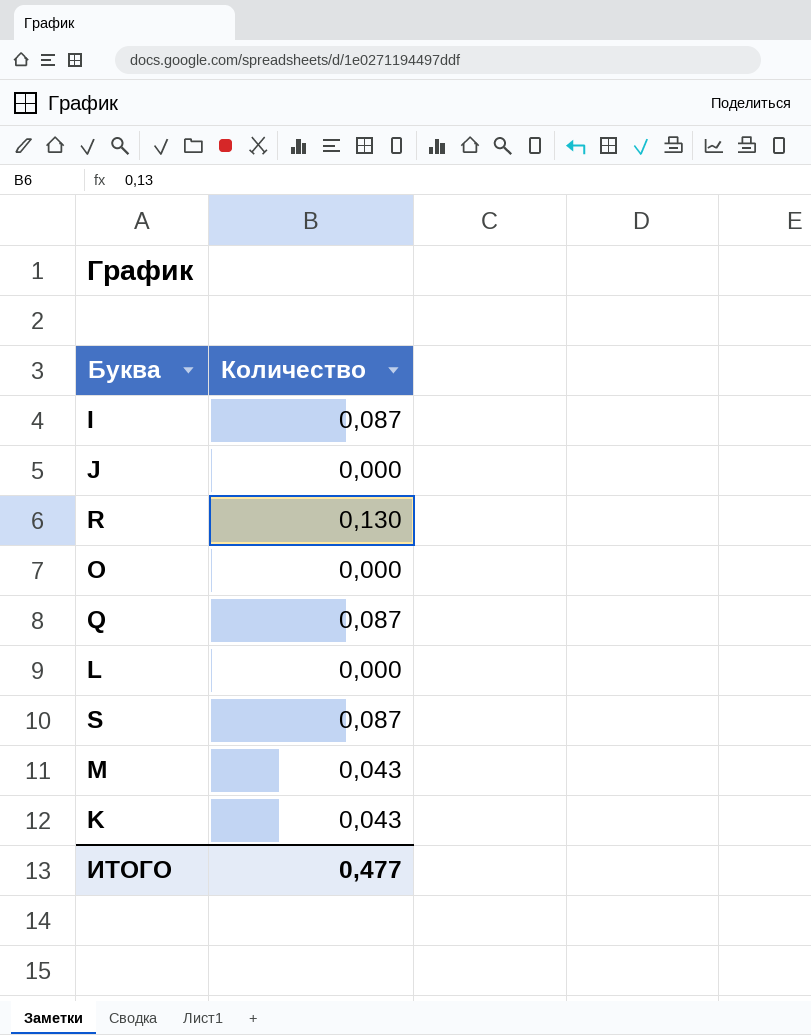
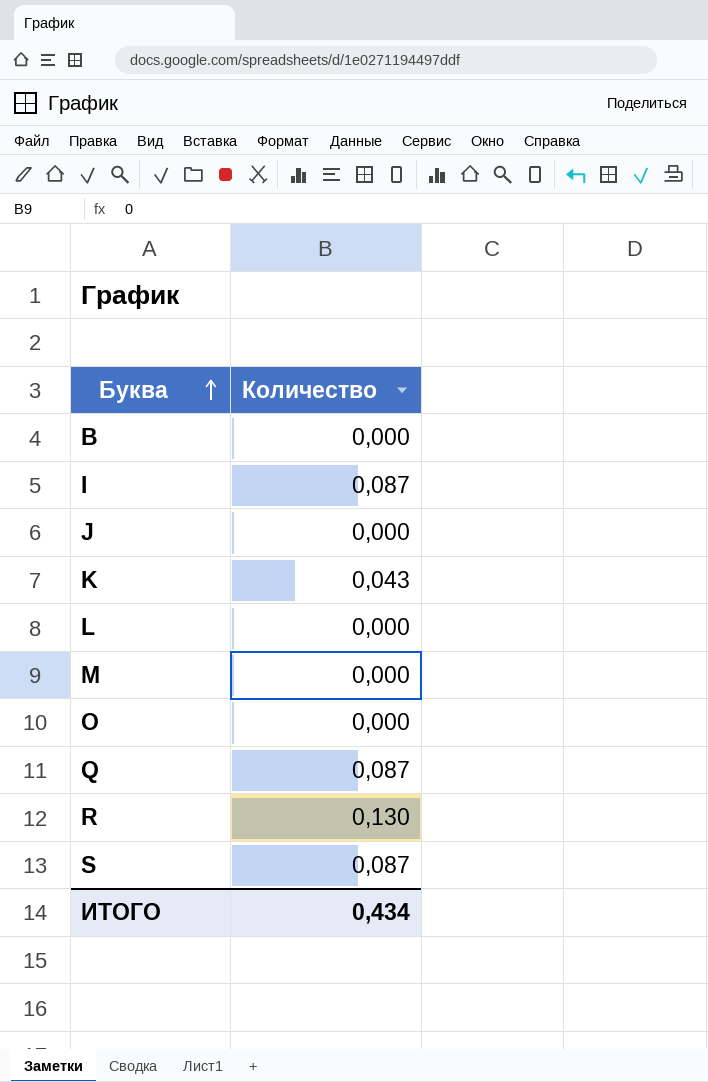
row order: none -> Буква ascending
row B: none -> 0,000
M | Количество: 0,043 -> 0,000
ИТОГО | Количество: 0,477 -> 0,434

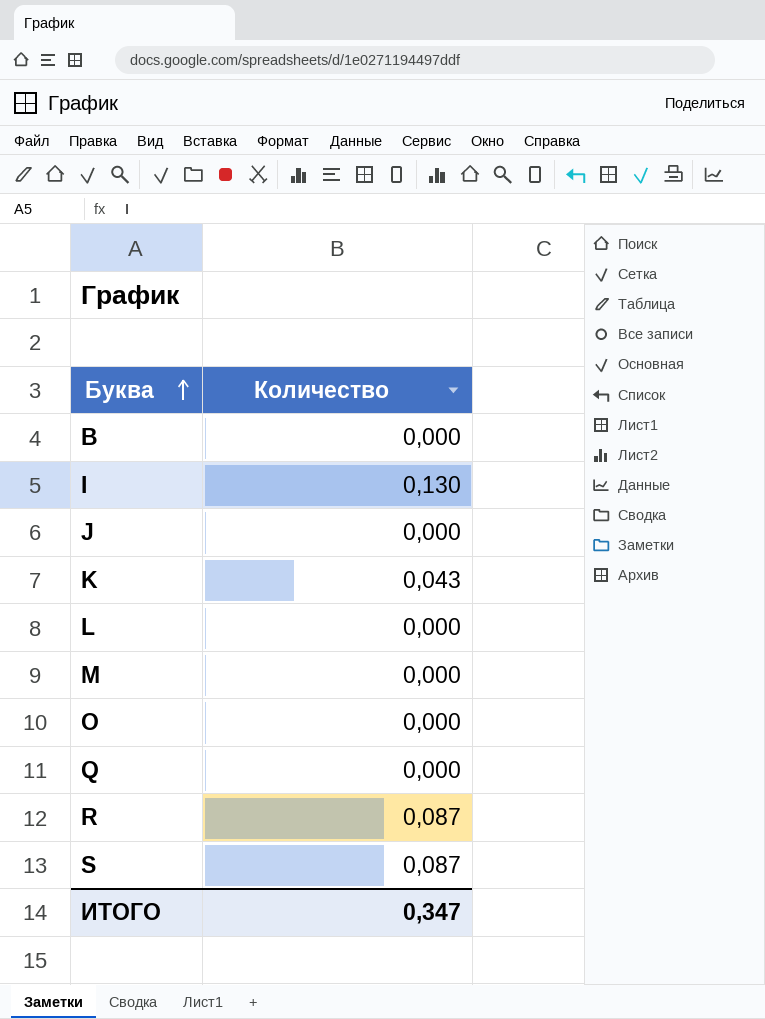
I | Количество: 0,087 -> 0,130
Q | Количество: 0,087 -> 0,000
R | Количество: 0,130 -> 0,087
ИТОГО | Количество: 0,434 -> 0,347

